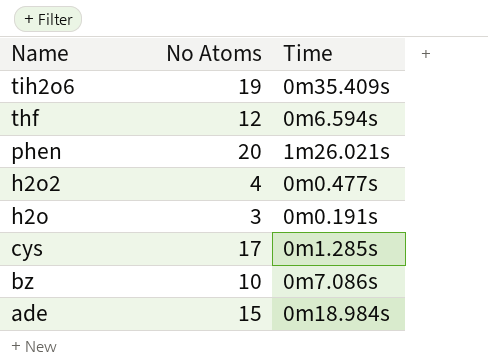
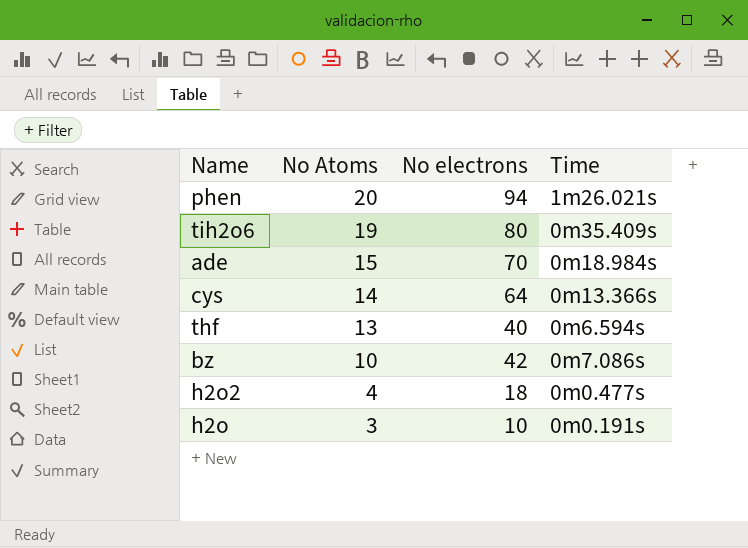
row order: Name descending -> No Atoms descending
column No electrons | position: none -> 3
cys | No Atoms: 17 -> 14
cys | Time: 0m1.285s -> 0m13.366s
thf | No Atoms: 12 -> 13

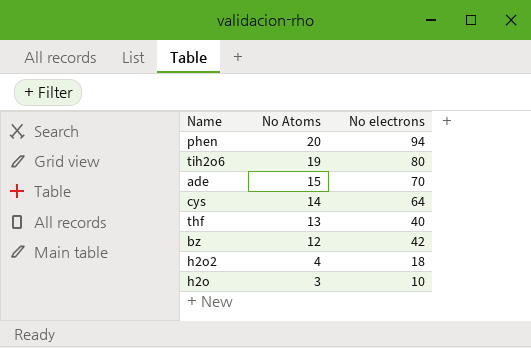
column Time | position: 4 -> none
bz | No Atoms: 10 -> 12

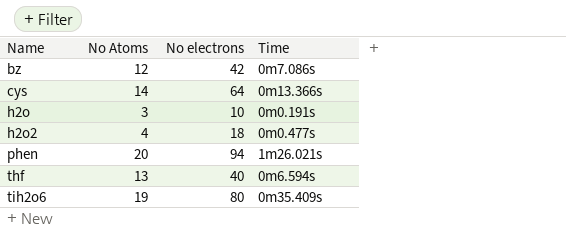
row order: No Atoms descending -> Name ascending
column Time | position: none -> 4
row ade: 15 | 70 -> none

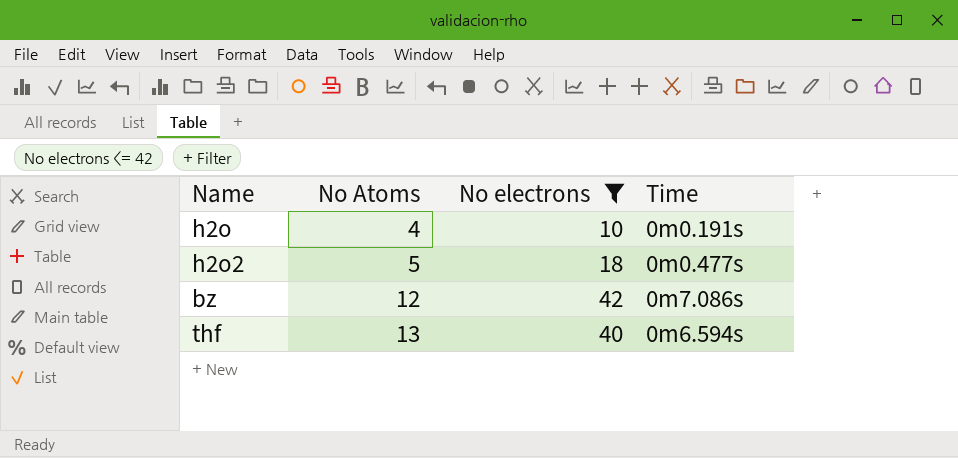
filter: none -> No electrons <= 42
row order: Name ascending -> No Atoms ascending
h2o | No Atoms: 3 -> 4
h2o2 | No Atoms: 4 -> 5

